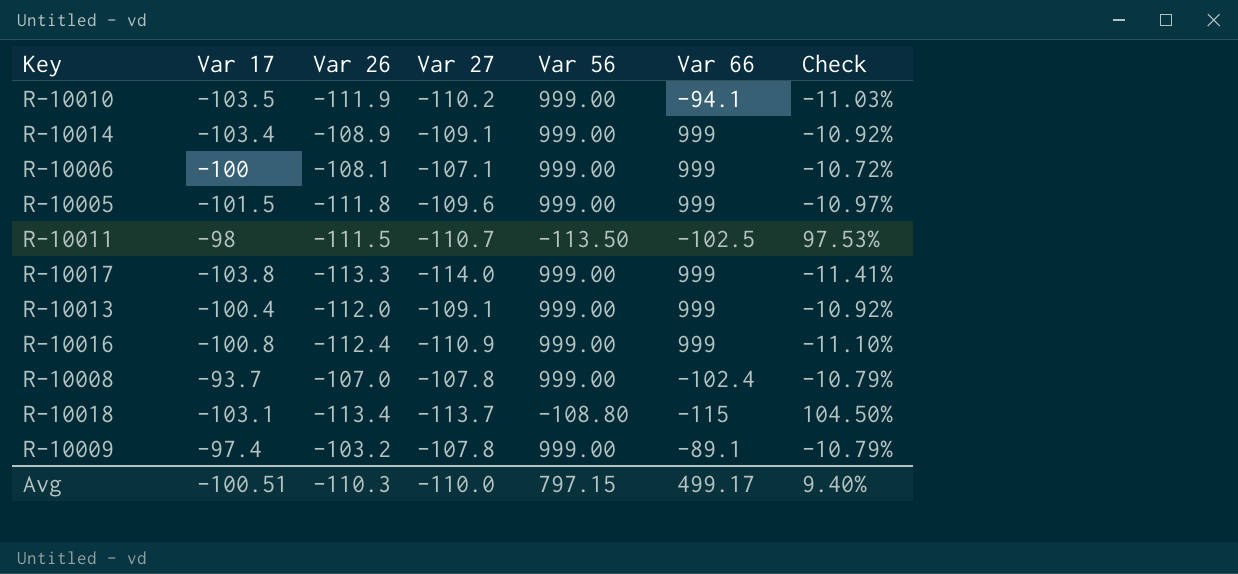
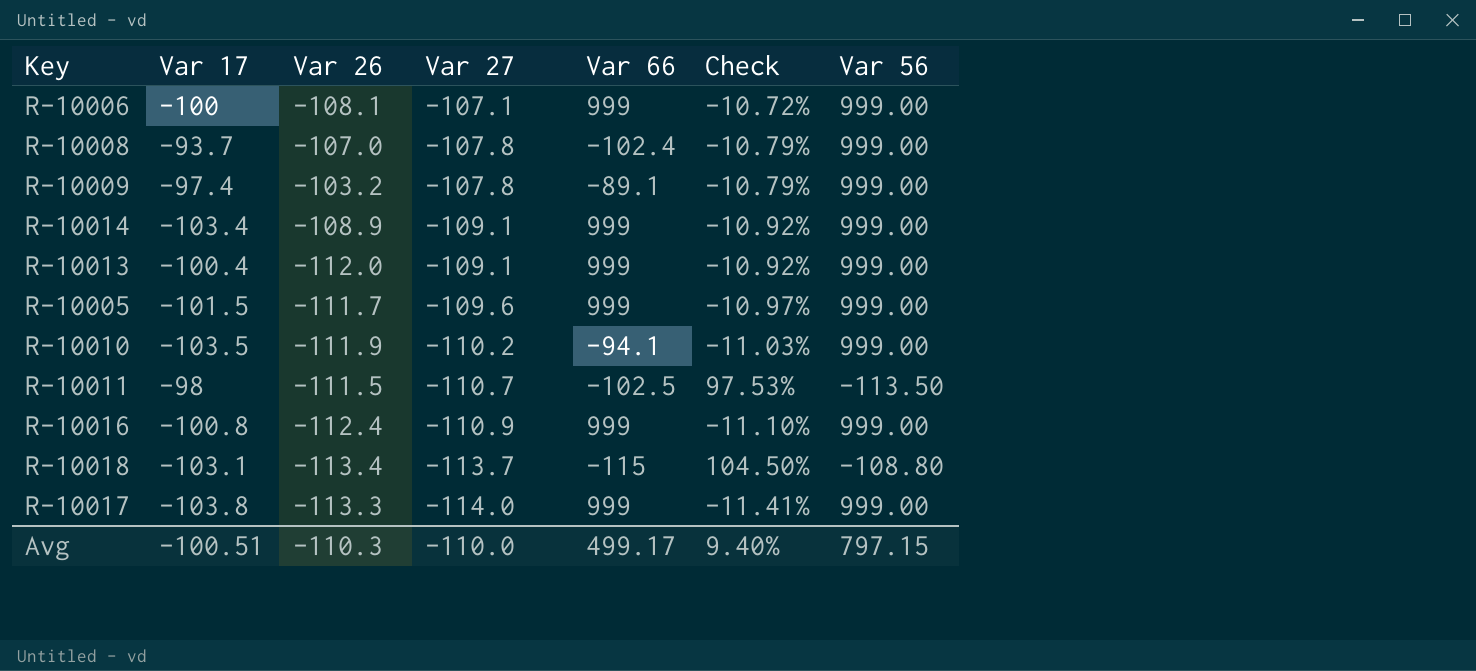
row order: none -> Var 27 descending
column Var 56 | position: 5 -> 7
R-10005 | Var 26: -111.8 -> -111.7

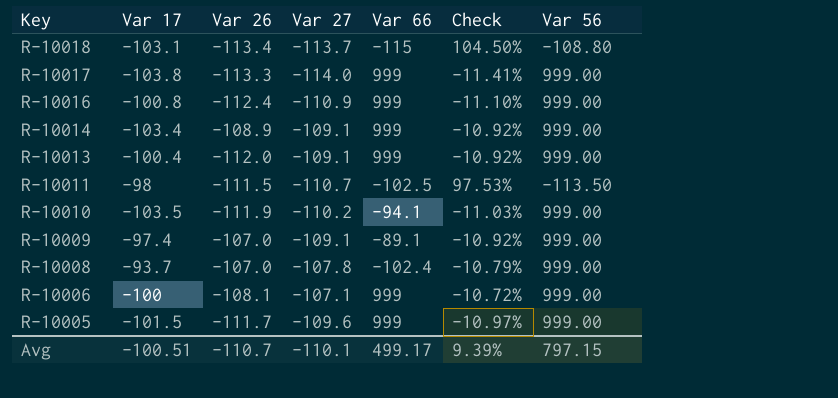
row order: Var 27 descending -> Key descending
R-10009 | Var 26: -103.2 -> -107.0
R-10009 | Var 27: -107.8 -> -109.1
R-10009 | Check: -10.79% -> -10.92%
Avg | Var 26: -110.3 -> -110.7
Avg | Var 27: -110.0 -> -110.1
Avg | Check: 9.40% -> 9.39%

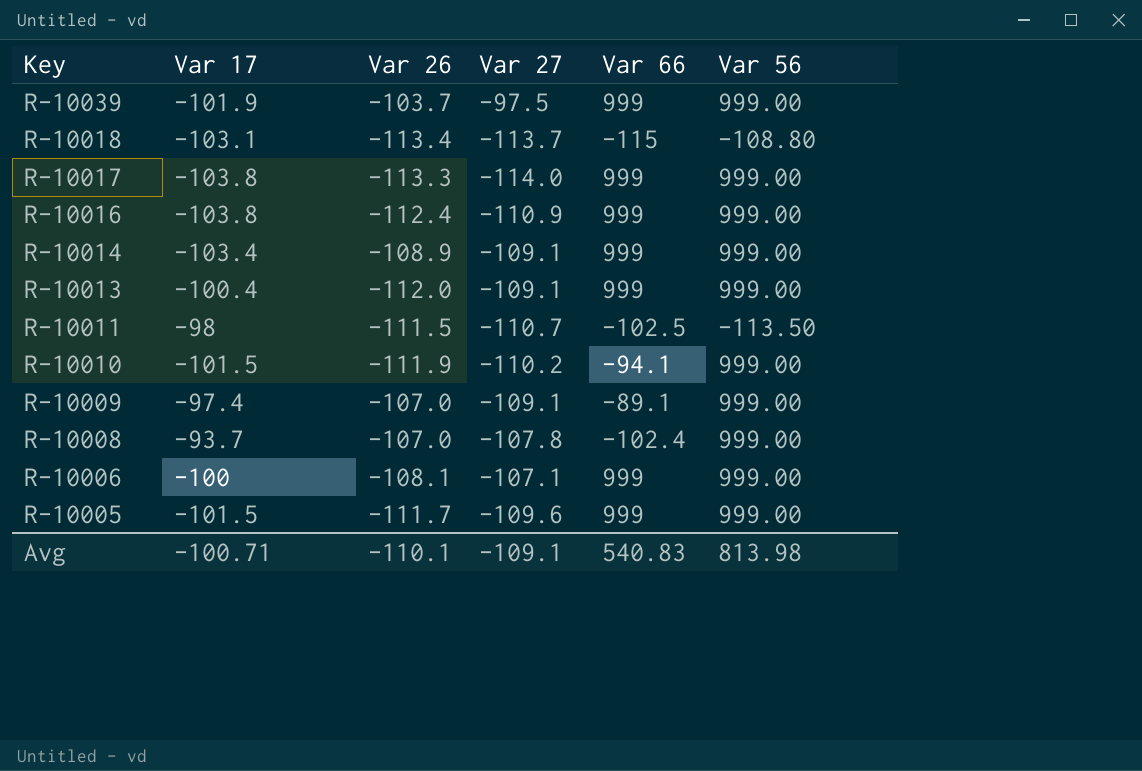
column Check | formula: [Var 27] / [Var 56] -> none
row R-10039: none -> -101.9 | -103.7 | -97.5 | 999 | 999.00
R-10016 | Var 17: -100.8 -> -103.8
R-10010 | Var 17: -103.5 -> -101.5
Avg | Var 17: -100.51 -> -100.71
Avg | Var 26: -110.7 -> -110.1
Avg | Var 27: -110.1 -> -109.1
Avg | Var 66: 499.17 -> 540.83
Avg | Var 56: 797.15 -> 813.98

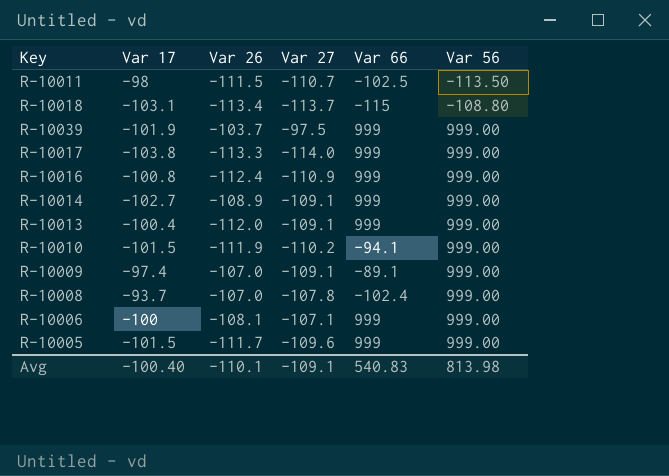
row order: Key descending -> Var 56 ascending
R-10016 | Var 17: -103.8 -> -100.8
R-10014 | Var 17: -103.4 -> -102.7
Avg | Var 17: -100.71 -> -100.40

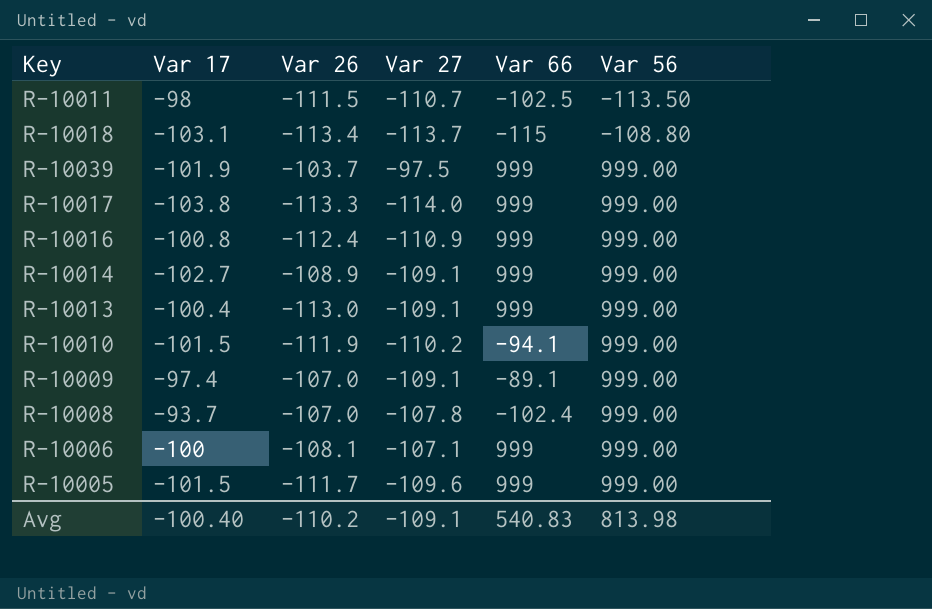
R-10013 | Var 26: -112.0 -> -113.0
Avg | Var 26: -110.1 -> -110.2

